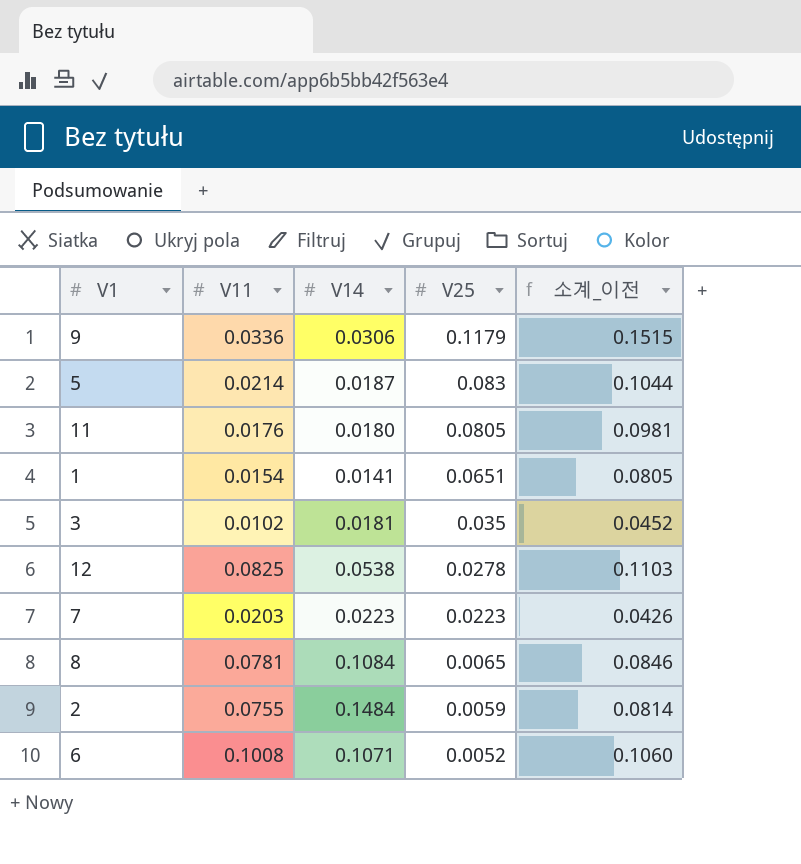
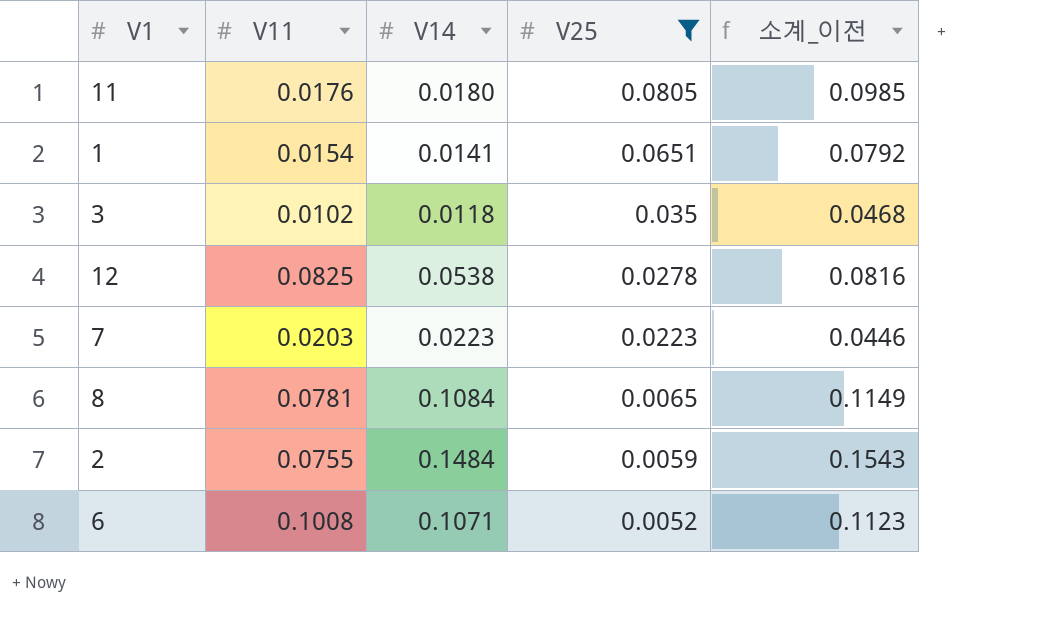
filter: none -> V25 <= 0.0805
column 소계_이전 | formula: [V11] + [V25] -> [V14] + [V25]
3 | V14: 0.0181 -> 0.0118

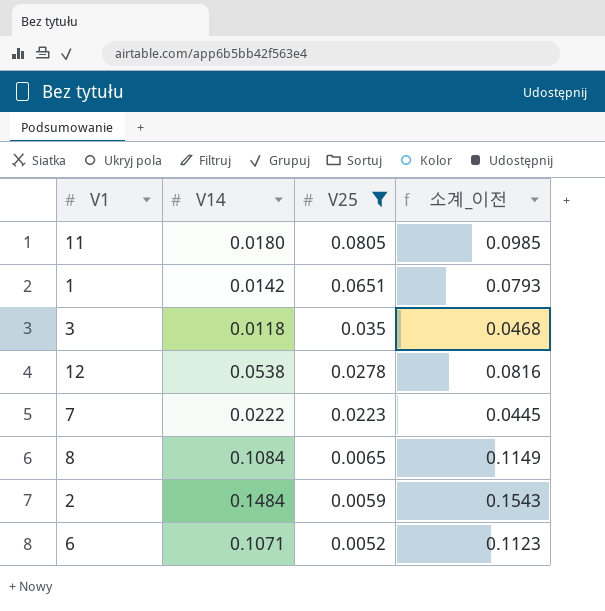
column V11 | position: 2 -> none
1 | V14: 0.0141 -> 0.0142
1 | 소계_이전: 0.0792 -> 0.0793
7 | V14: 0.0223 -> 0.0222
7 | 소계_이전: 0.0446 -> 0.0445

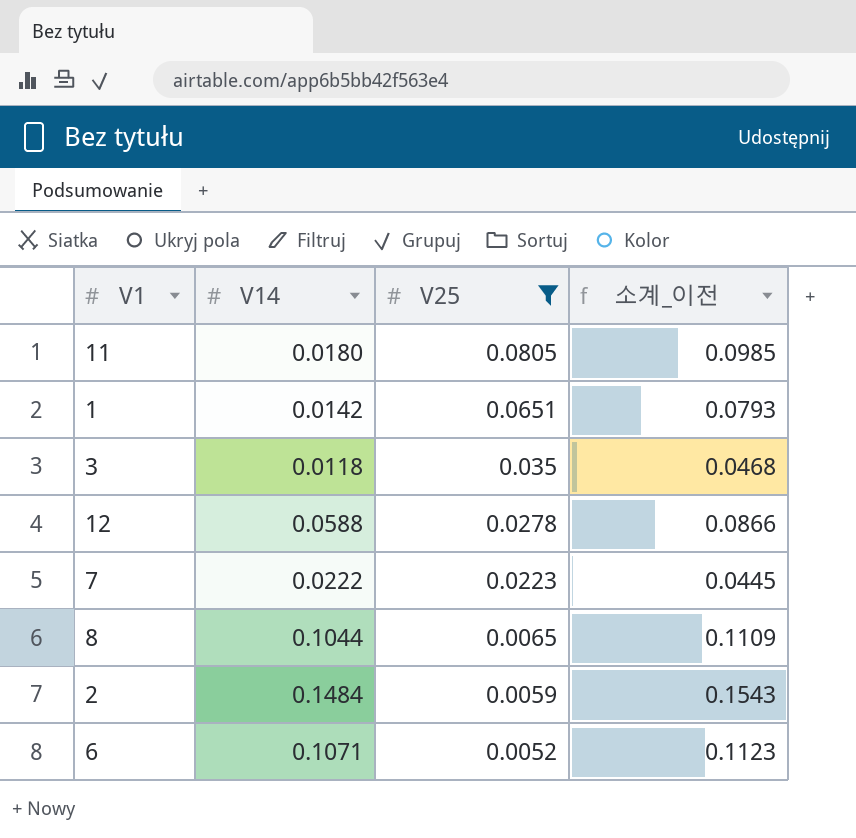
12 | V14: 0.0538 -> 0.0588
12 | 소계_이전: 0.0816 -> 0.0866
8 | V14: 0.1084 -> 0.1044
8 | 소계_이전: 0.1149 -> 0.1109

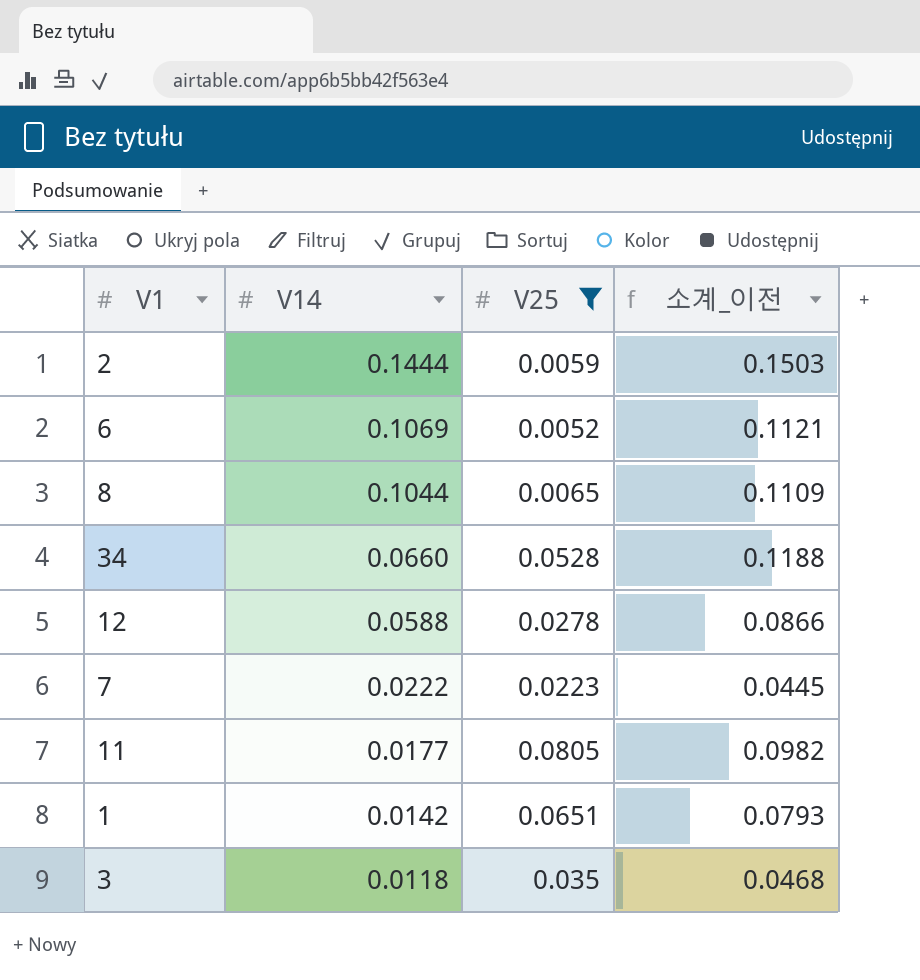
row order: V25 descending -> V14 descending
2 | V14: 0.1484 -> 0.1444
2 | 소계_이전: 0.1543 -> 0.1503
6 | V14: 0.1071 -> 0.1069
6 | 소계_이전: 0.1123 -> 0.1121
row 34: none -> 0.0660 | 0.0528 | 0.1188
11 | V14: 0.0180 -> 0.0177
11 | 소계_이전: 0.0985 -> 0.0982

